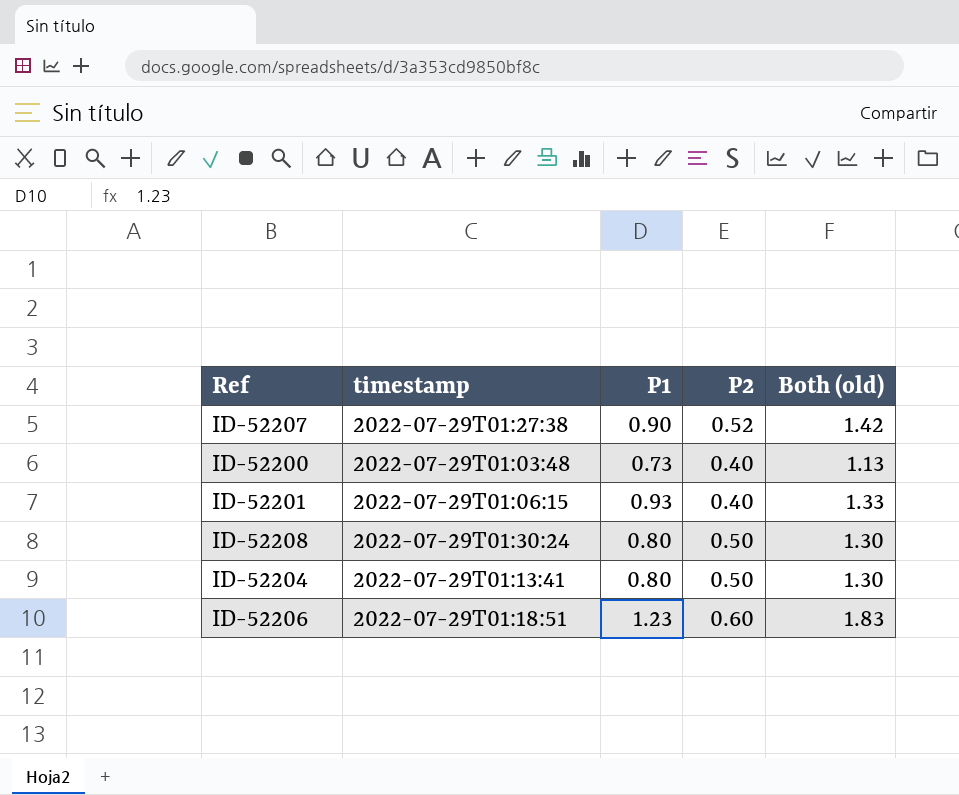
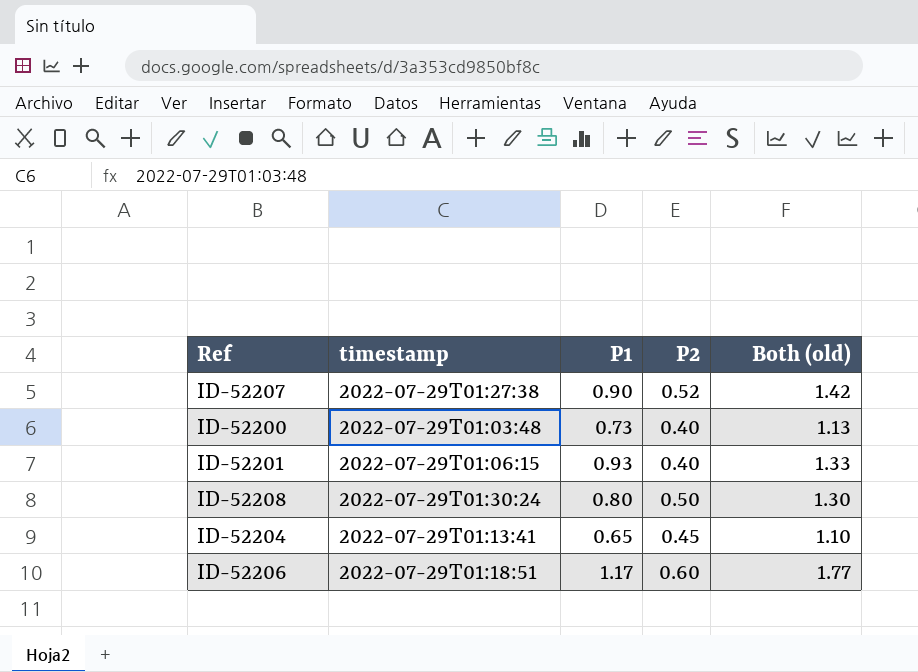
ID-52204 | P1: 0.80 -> 0.65
ID-52204 | P2: 0.50 -> 0.45
ID-52204 | Both (old): 1.30 -> 1.10
ID-52206 | P1: 1.23 -> 1.17
ID-52206 | Both (old): 1.83 -> 1.77

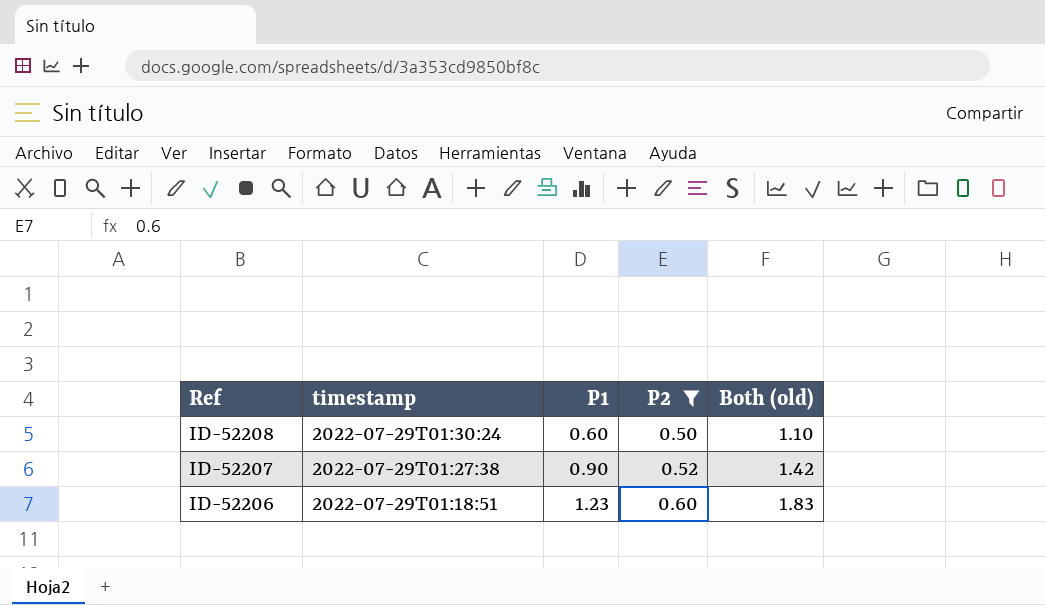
filter: none -> P2 >= 0.50
row order: none -> Ref descending
ID-52208 | P1: 0.80 -> 0.60
ID-52208 | Both (old): 1.30 -> 1.10
ID-52206 | P1: 1.17 -> 1.23
ID-52206 | Both (old): 1.77 -> 1.83

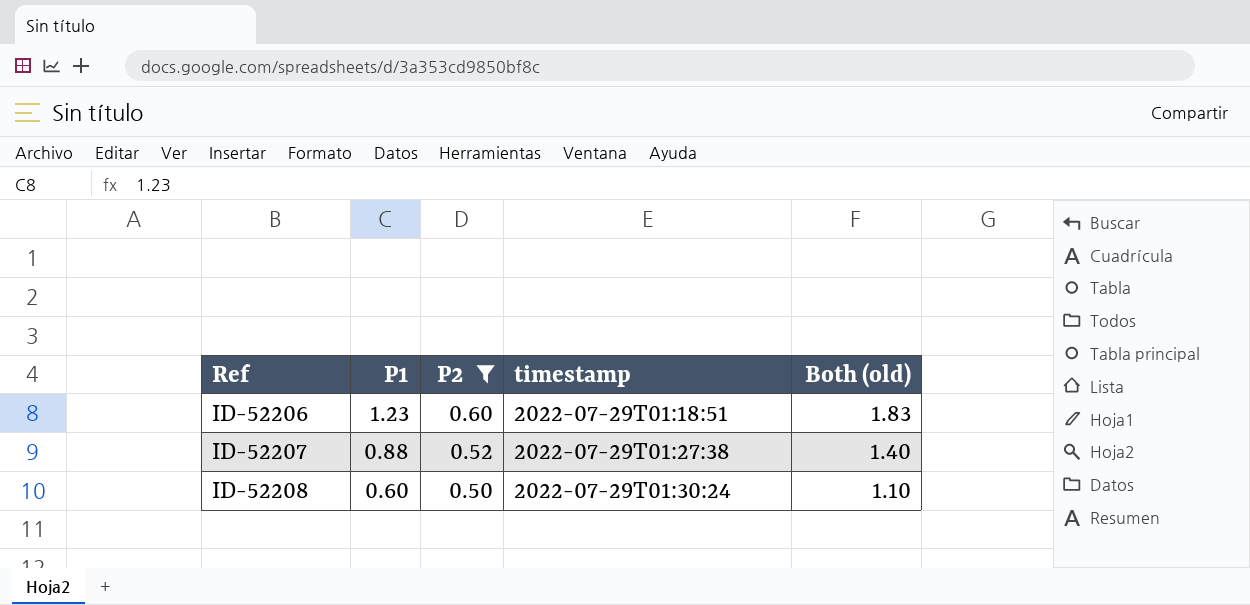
row order: Ref descending -> Ref ascending
column timestamp | position: 2 -> 4
ID-52207 | P1: 0.90 -> 0.88
ID-52207 | Both (old): 1.42 -> 1.40

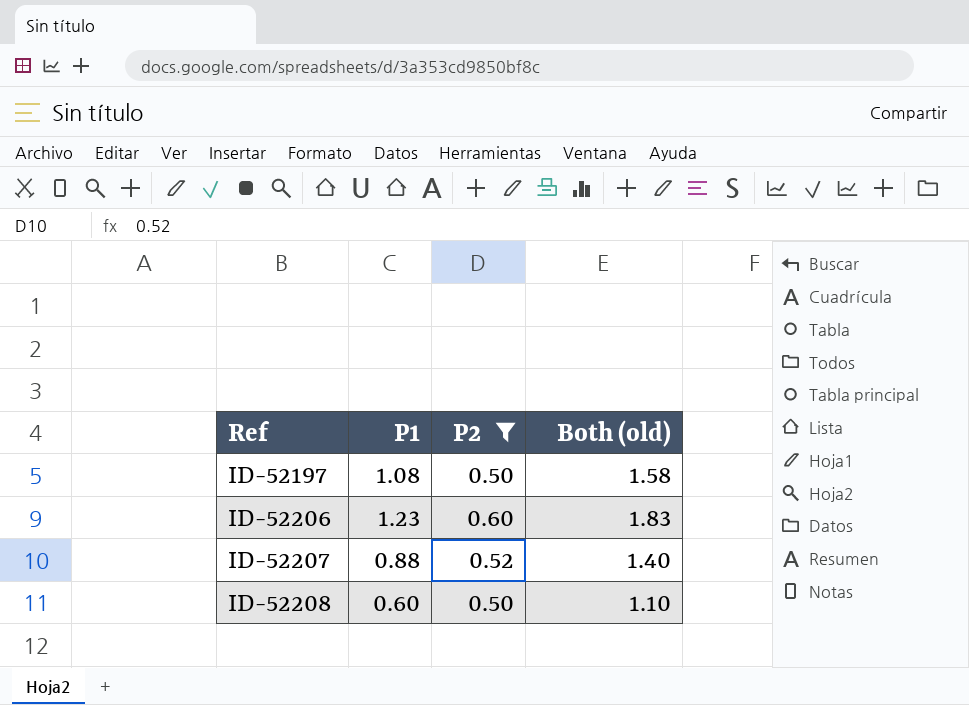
column timestamp | position: 4 -> none
row ID-52197: none -> 1.08 | 0.50 | 1.58

